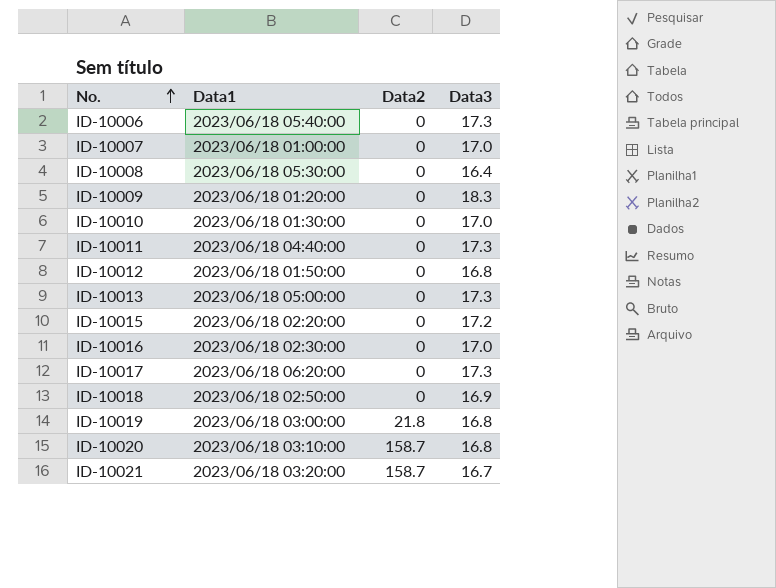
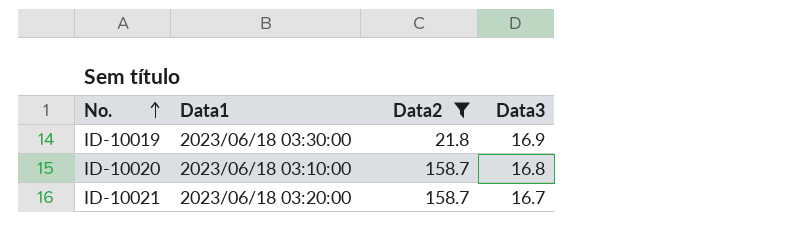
filter: none -> Data2 != 0
ID-10019 | Data1: 2023/06/18 03:00:00 -> 2023/06/18 03:30:00
ID-10019 | Data3: 16.8 -> 16.9

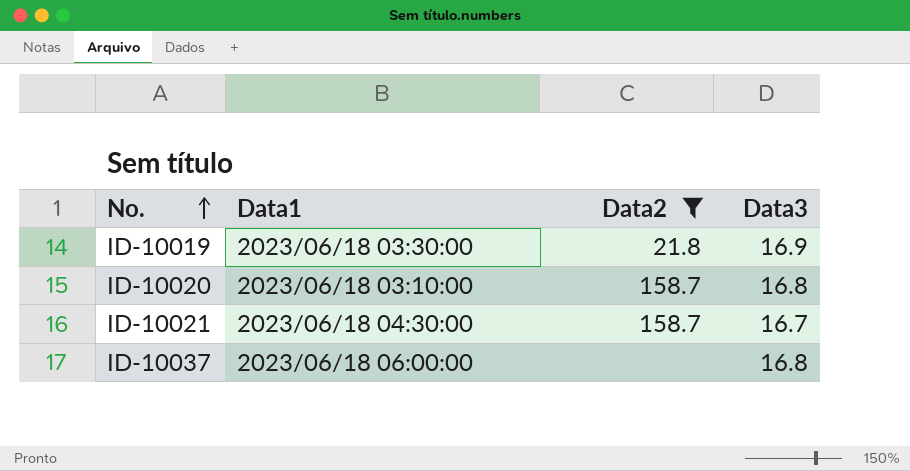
ID-10021 | Data1: 2023/06/18 03:20:00 -> 2023/06/18 04:30:00
row ID-10037: none -> 2023/06/18 06:00:00 | none | 16.8

